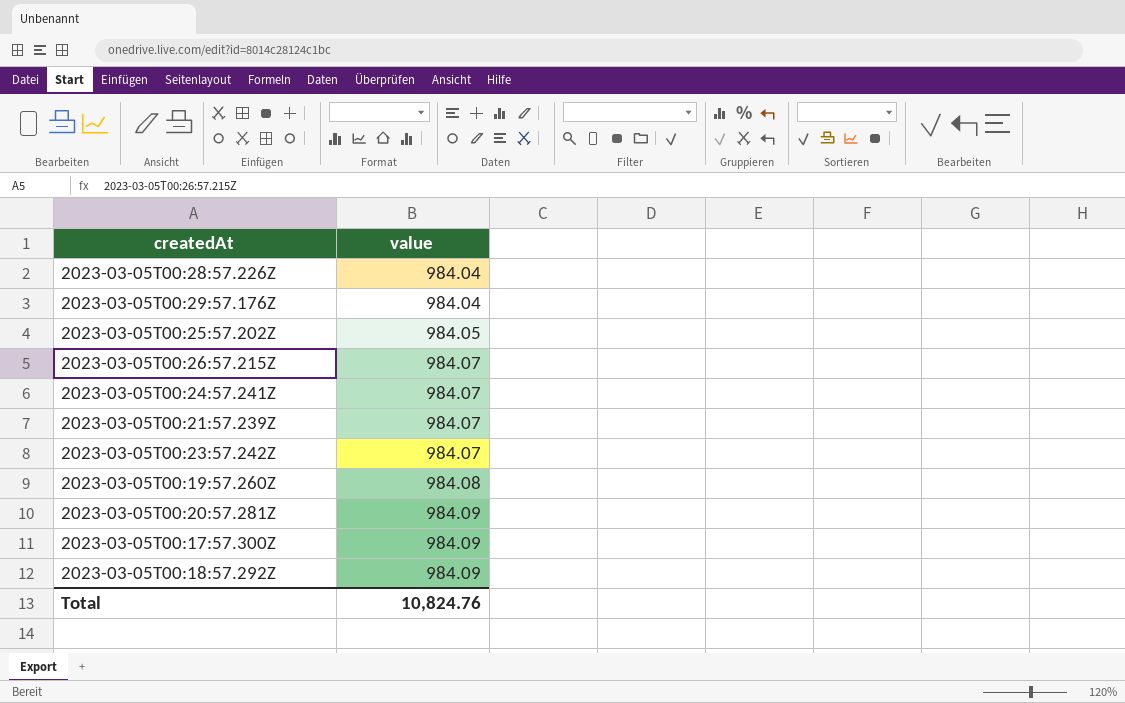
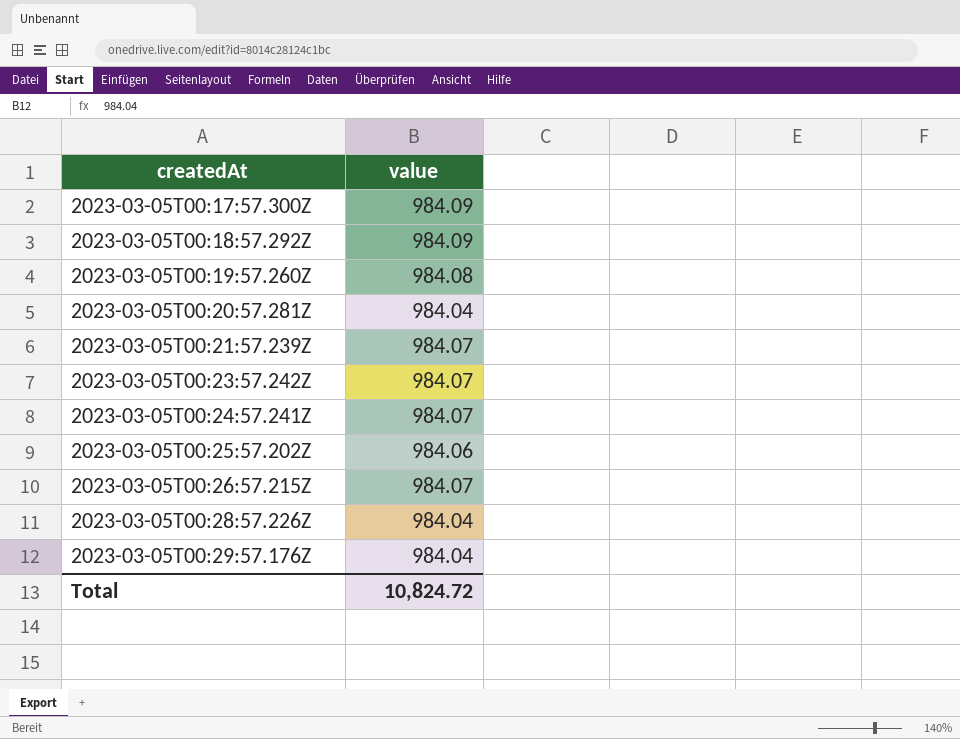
row order: value ascending -> createdAt ascending
2023-03-05T00:20:57.281Z | value: 984.09 -> 984.04
2023-03-05T00:25:57.202Z | value: 984.05 -> 984.06
Total | value: 10,824.76 -> 10,824.72

